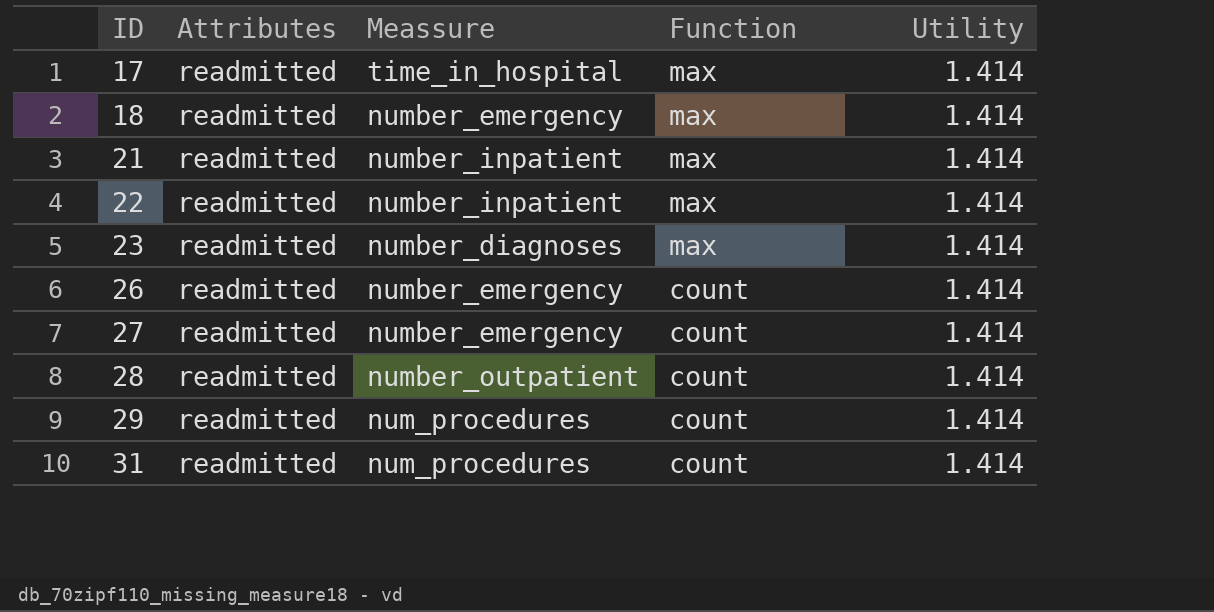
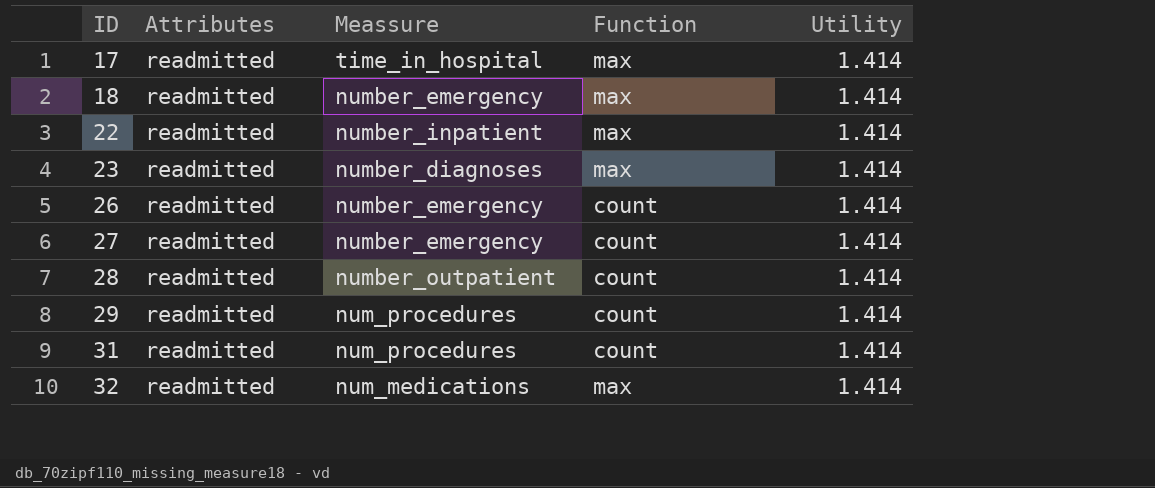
row 21: readmitted | number_inpatient | max | 1.414 -> none
row 32: none -> readmitted | num_medications | max | 1.414

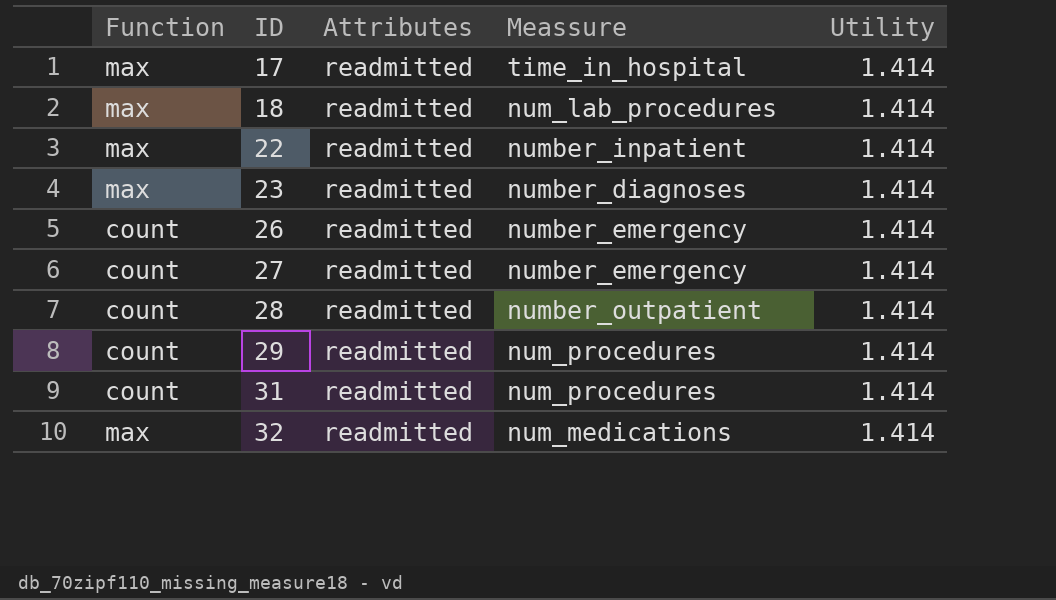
column Function | position: 4 -> 1
18 | Meassure: number_emergency -> num_lab_procedures

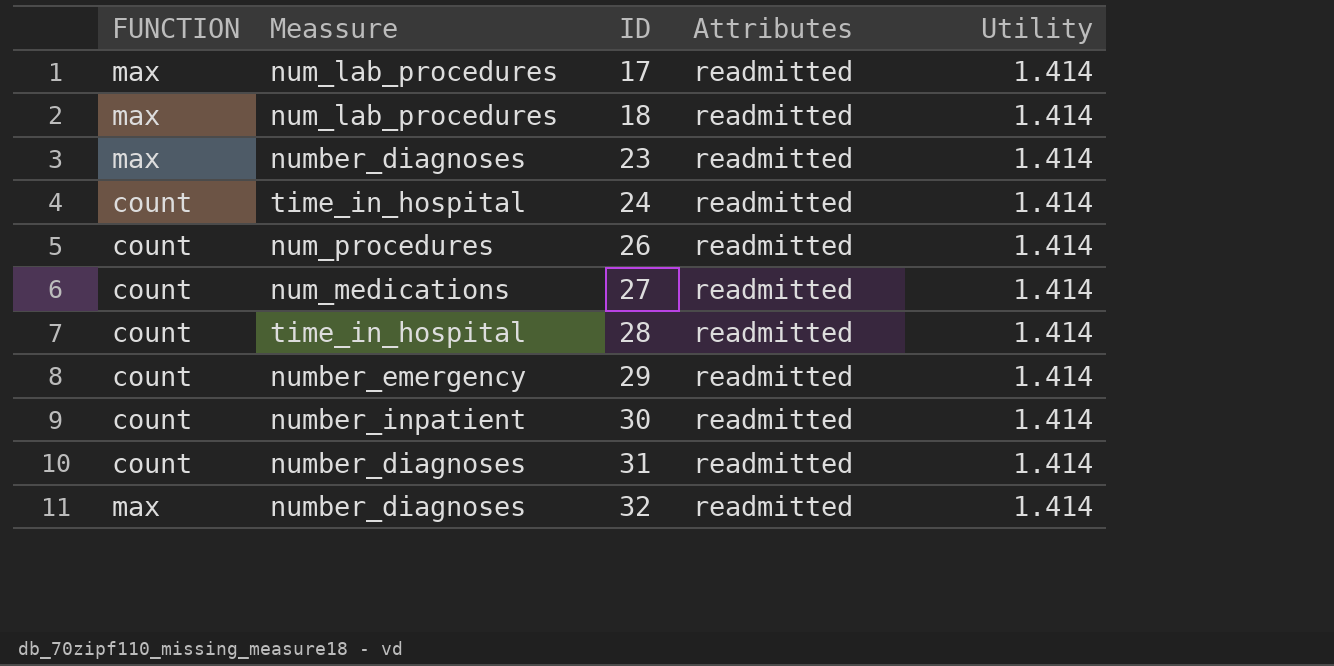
column name: Function -> FUNCTION
column Meassure | position: 4 -> 2
row 22: max | readmitted | number_inpatient | 1.414 -> none
17 | Meassure: time_in_hospital -> num_lab_procedures
row 24: none -> count | time_in_hospital | readmitted | 1.414
26 | Meassure: number_emergency -> num_procedures
27 | Meassure: number_emergency -> num_medications
28 | Meassure: number_outpatient -> time_in_hospital
29 | Meassure: num_procedures -> number_emergency
row 30: none -> count | number_inpatient | readmitted | 1.414
31 | Meassure: num_procedures -> number_diagnoses
32 | Meassure: num_medications -> number_diagnoses

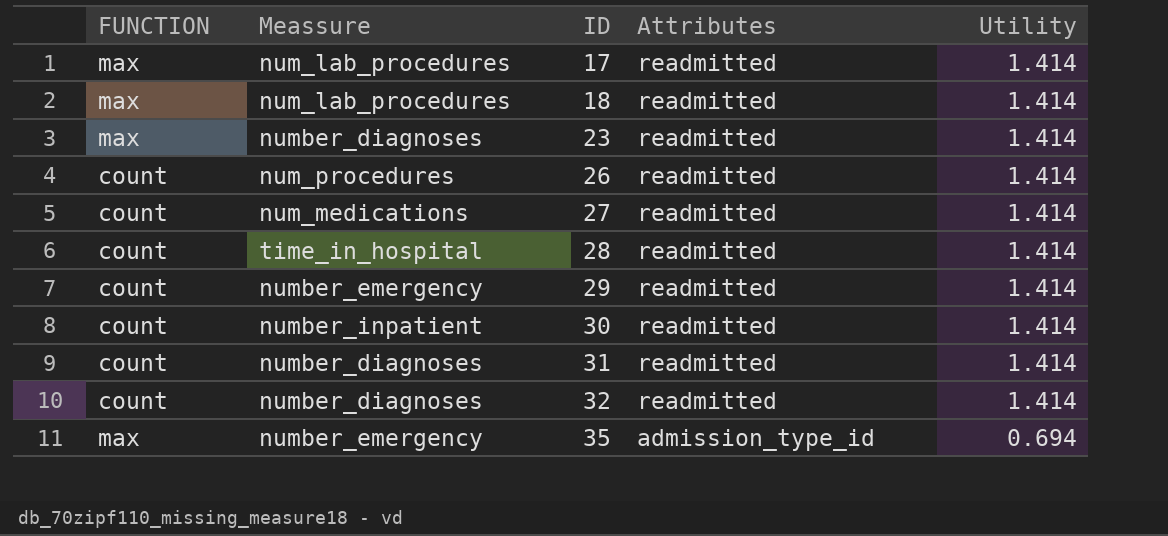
row 24: count | time_in_hospital | readmitted | 1.414 -> none
32 | FUNCTION: max -> count
row 35: none -> max | number_emergency | admission_type_id | 0.694

